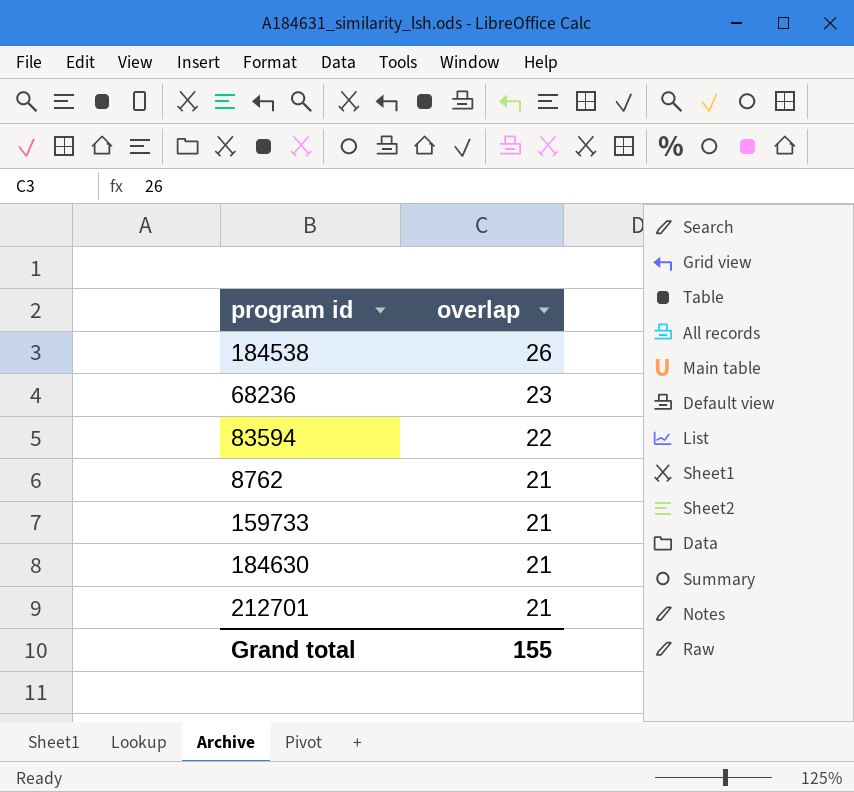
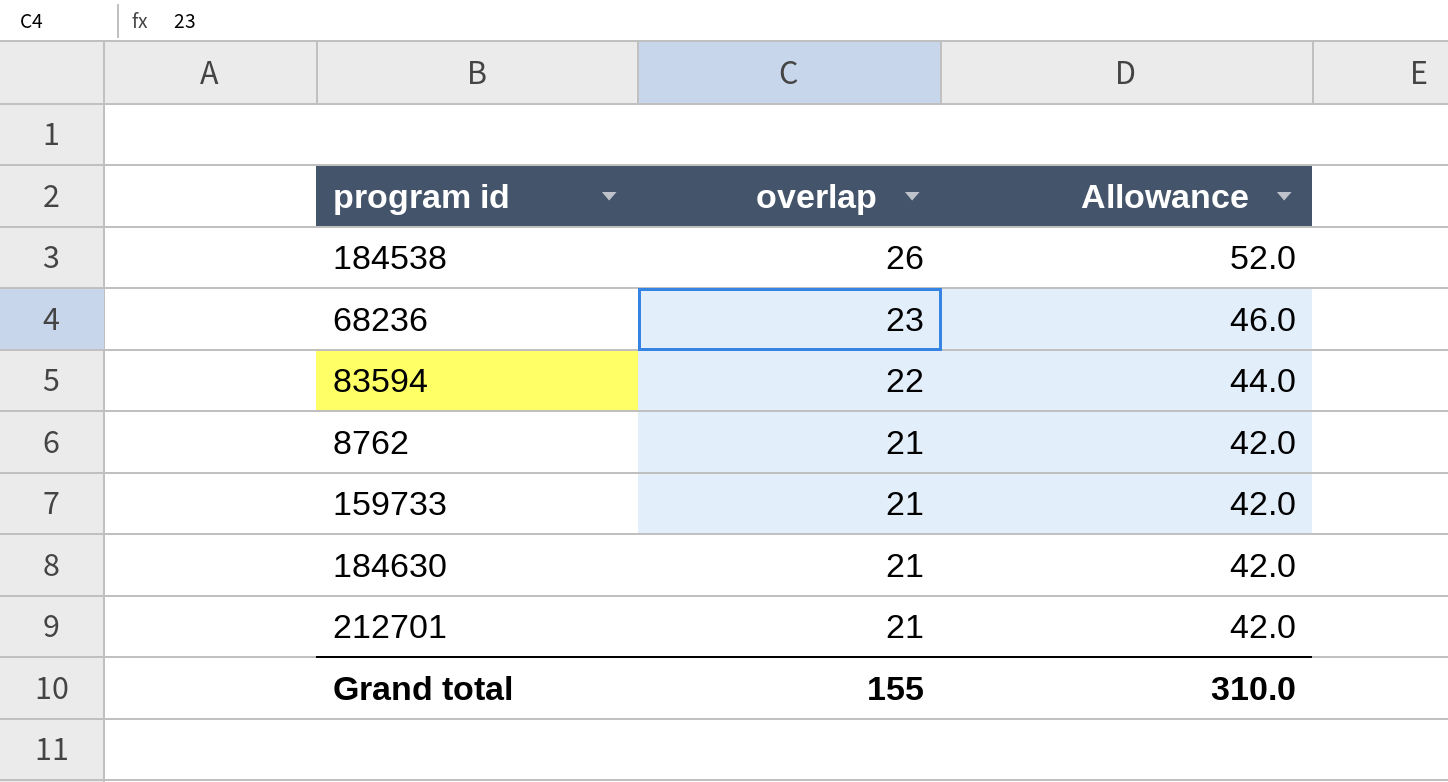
column Allowance | formula: none -> [overlap] * 2

